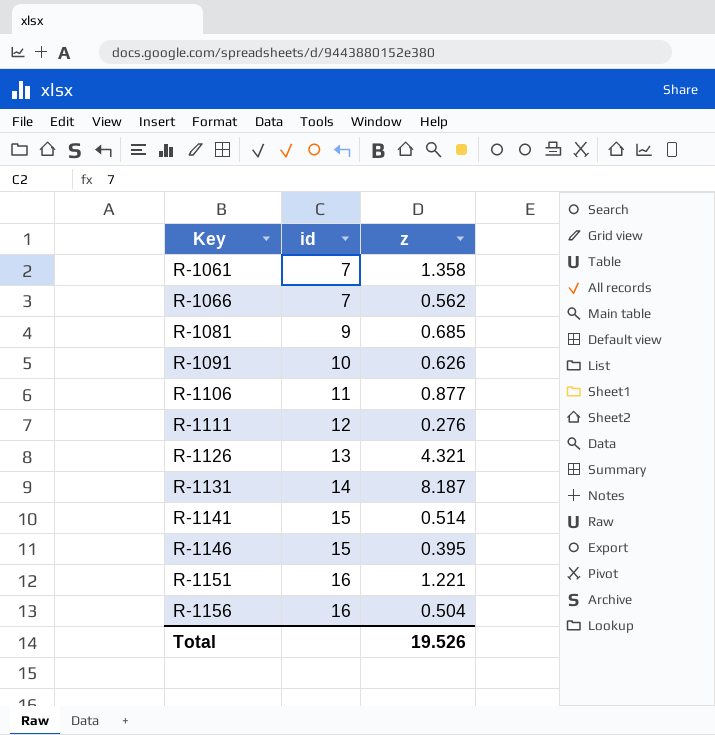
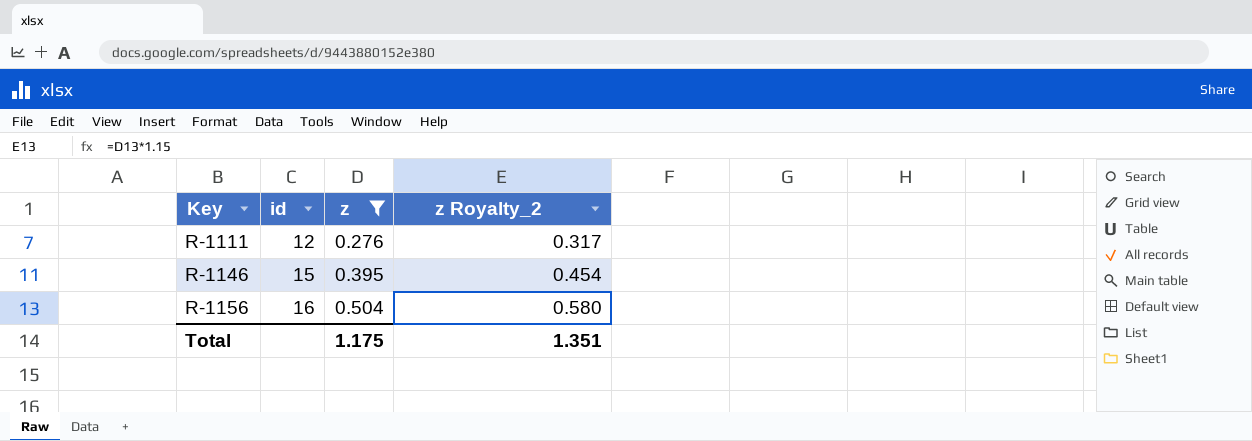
filter: none -> z <= 0.504
column z Royalty_2 | formula: none -> [z] * 1.15
Total | z: 19.526 -> 1.175

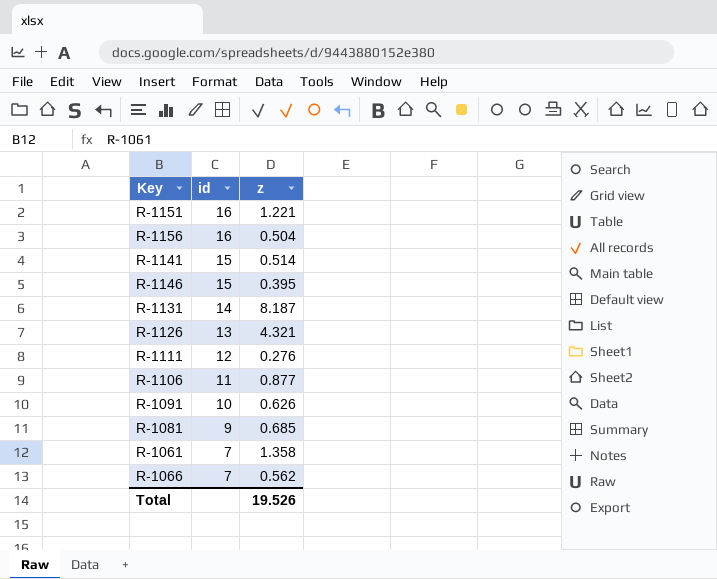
filter: z <= 0.504 -> none
row order: Key ascending -> id descending
column z Royalty_2 | formula: [z] * 1.15 -> none
Total | z: 1.175 -> 19.526

